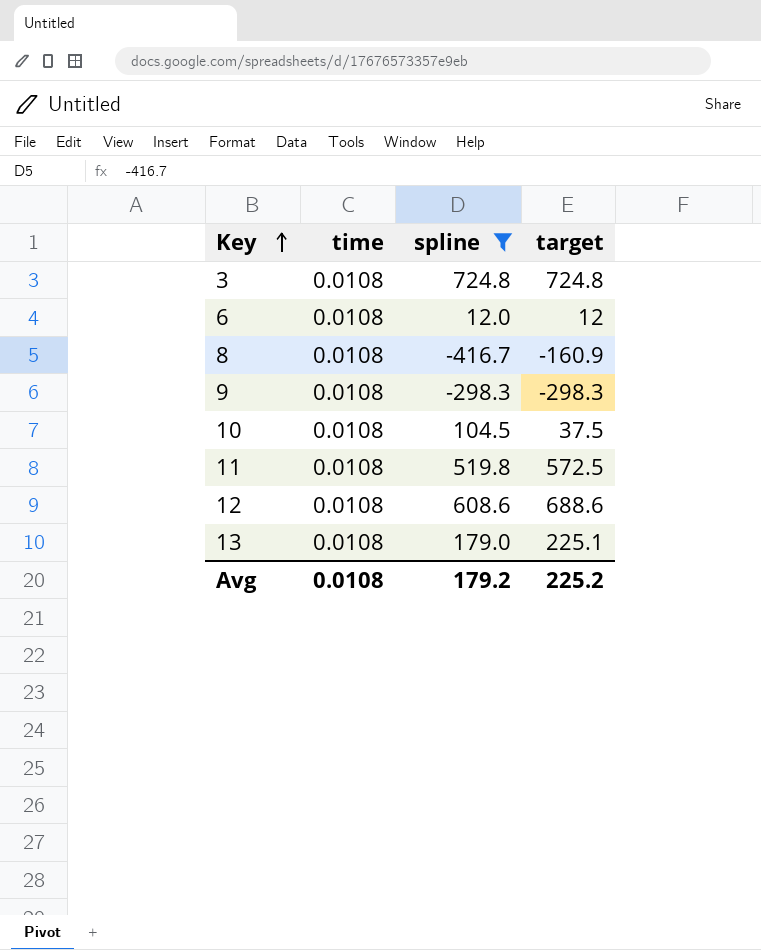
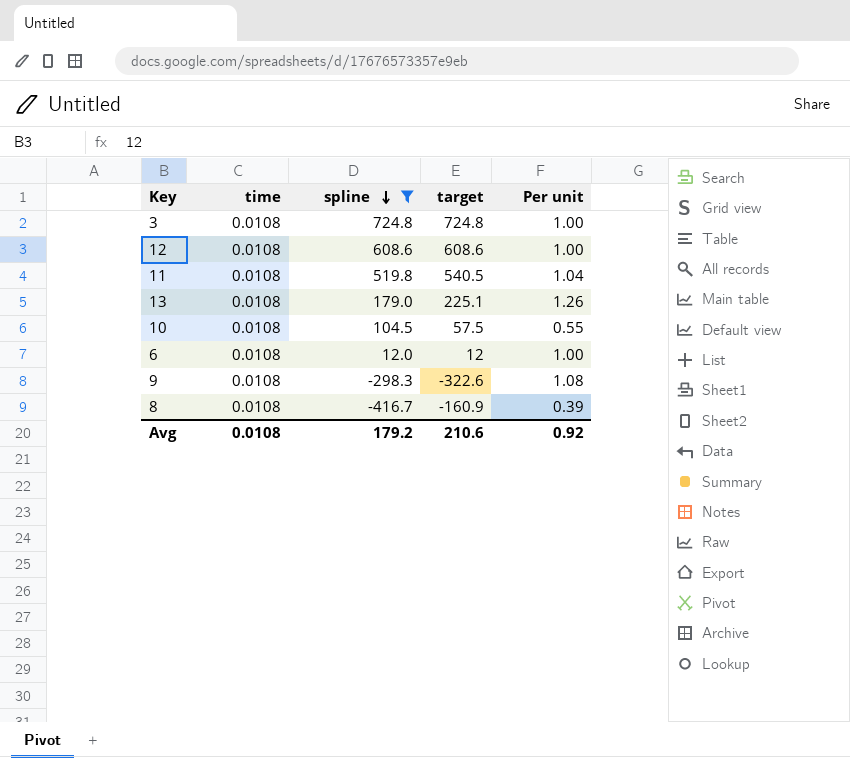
row order: Key ascending -> spline descending
column Per unit | formula: none -> [target] / [spline]
12 | target: 688.6 -> 608.6
11 | target: 572.5 -> 540.5
10 | target: 37.5 -> 57.5
9 | target: -298.3 -> -322.6
Avg | target: 225.2 -> 210.6

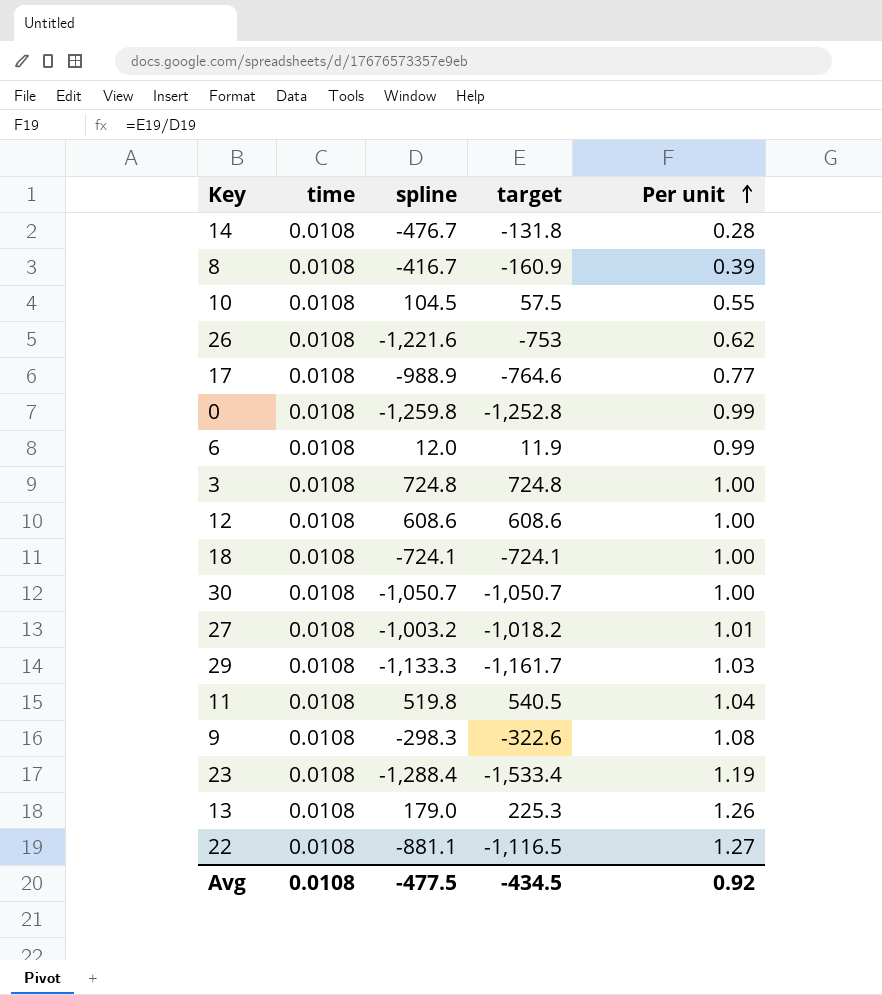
filter: spline >= -416.7 -> none
row order: spline descending -> Per unit ascending
6 | target: 12 -> 11.9
6 | Per unit: 1.00 -> 0.99
13 | target: 225.1 -> 225.3
Avg | spline: 179.2 -> -477.5
Avg | target: 210.6 -> -434.5

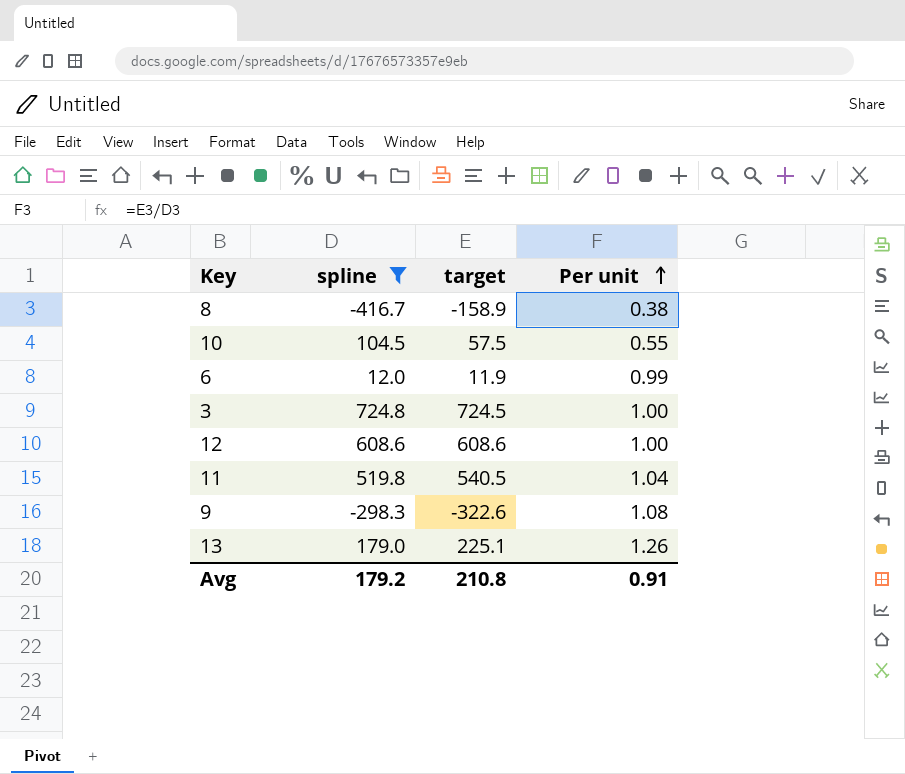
filter: none -> spline >= -416.7
column time | position: 2 -> none
8 | target: -160.9 -> -158.9
8 | Per unit: 0.39 -> 0.38
3 | target: 724.8 -> 724.5
13 | target: 225.3 -> 225.1
Avg | spline: -477.5 -> 179.2
Avg | target: -434.5 -> 210.8
Avg | Per unit: 0.92 -> 0.91

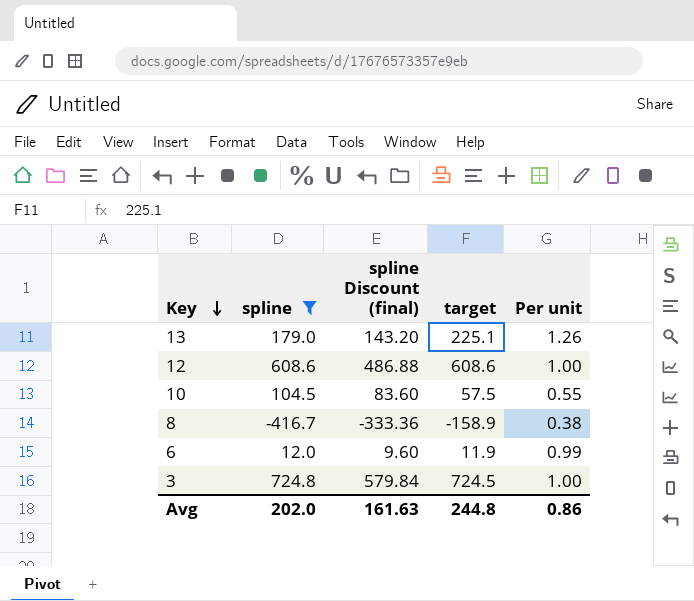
row order: Per unit ascending -> Key descending
column spline Discount (final) | formula: none -> [spline] * 0.8
row 11: 519.8 | 540.5 | 1.04 -> none
row 9: -298.3 | -322.6 | 1.08 -> none
Avg | spline: 179.2 -> 202.0
Avg | target: 210.8 -> 244.8
Avg | Per unit: 0.91 -> 0.86

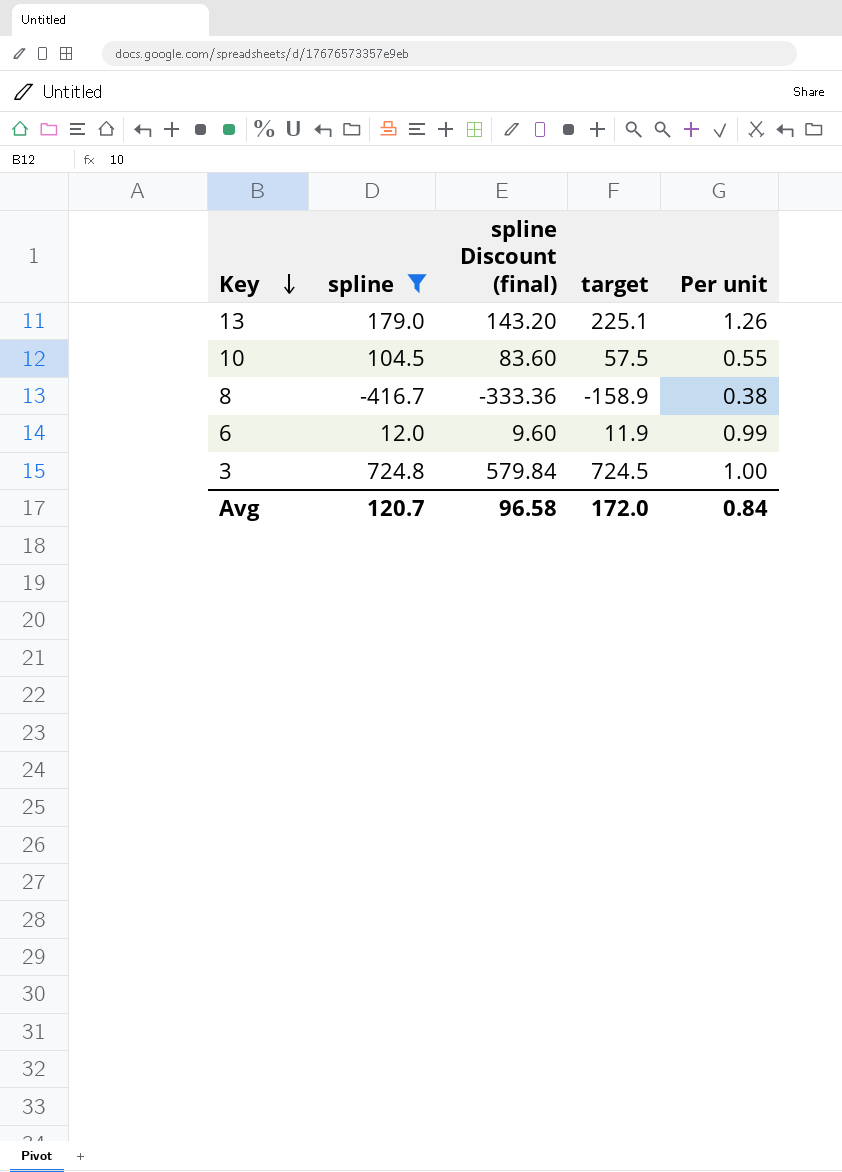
row 12: 608.6 | 486.88 | 608.6 | 1.00 -> none
Avg | spline: 202.0 -> 120.7
Avg | spline Discount (final): 161.63 -> 96.58
Avg | target: 244.8 -> 172.0
Avg | Per unit: 0.86 -> 0.84

